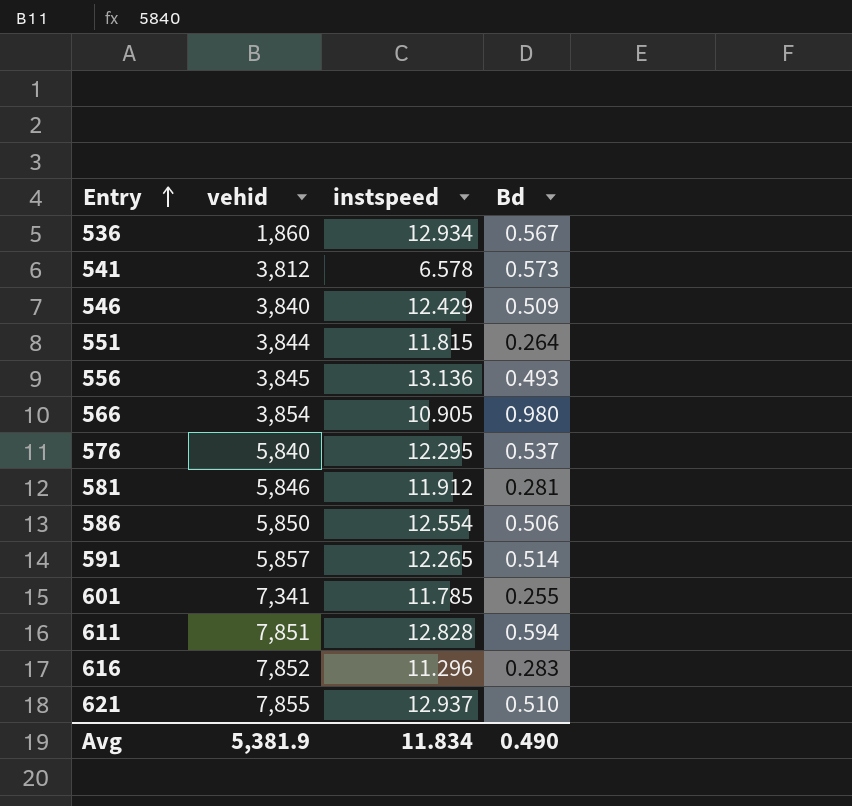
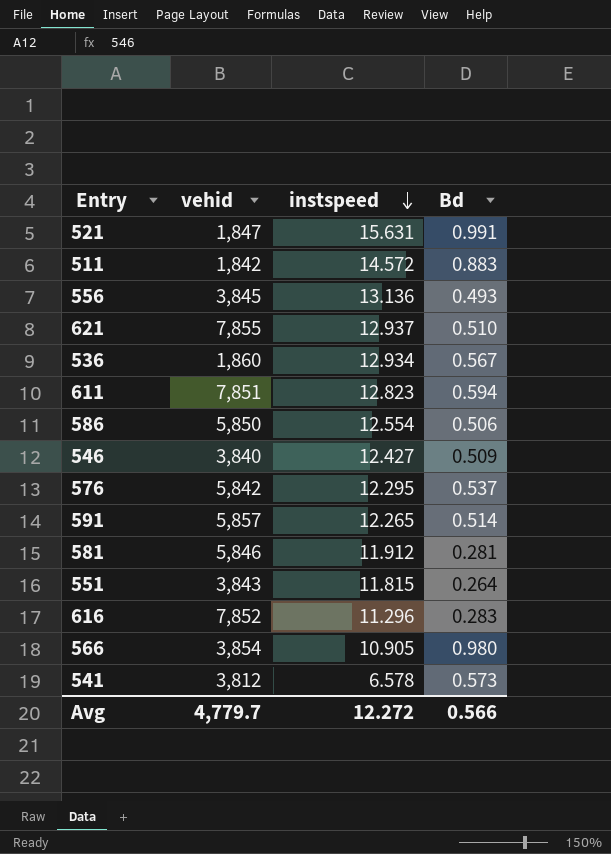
row order: Entry ascending -> instspeed descending
row 601: 7,341 | 11.785 | 0.255 -> none
row 521: none -> 1,847 | 15.631 | 0.991
row 511: none -> 1,842 | 14.572 | 0.883
611 | instspeed: 12.828 -> 12.823
546 | instspeed: 12.429 -> 12.427
576 | vehid: 5,840 -> 5,842
551 | vehid: 3,844 -> 3,843
Avg | vehid: 5,381.9 -> 4,779.7
Avg | instspeed: 11.834 -> 12.272
Avg | Bd: 0.490 -> 0.566

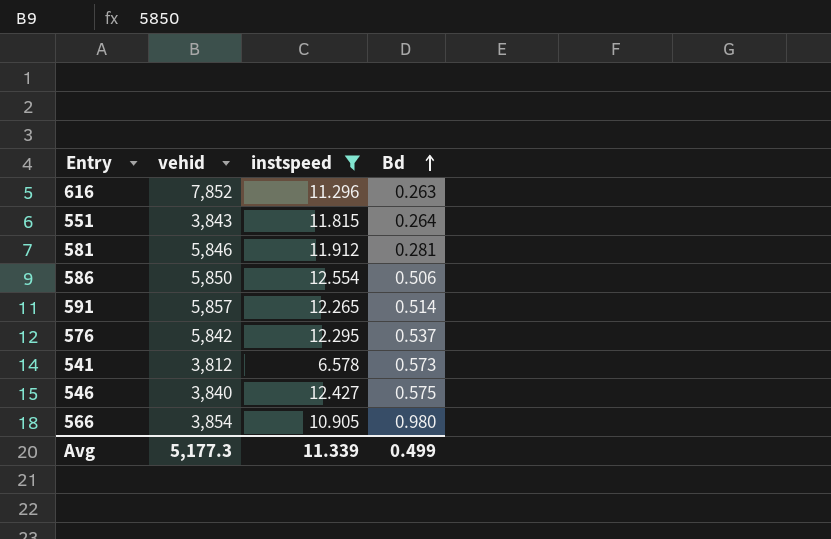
filter: none -> instspeed <= 12.554
row order: instspeed descending -> Bd ascending
616 | Bd: 0.283 -> 0.263
546 | Bd: 0.509 -> 0.575
Avg | vehid: 4,779.7 -> 5,177.3
Avg | instspeed: 12.272 -> 11.339
Avg | Bd: 0.566 -> 0.499

